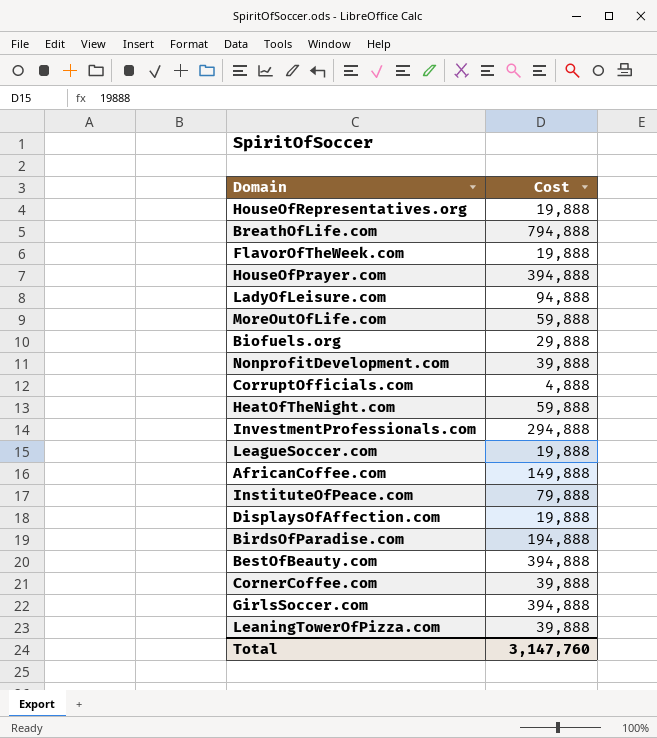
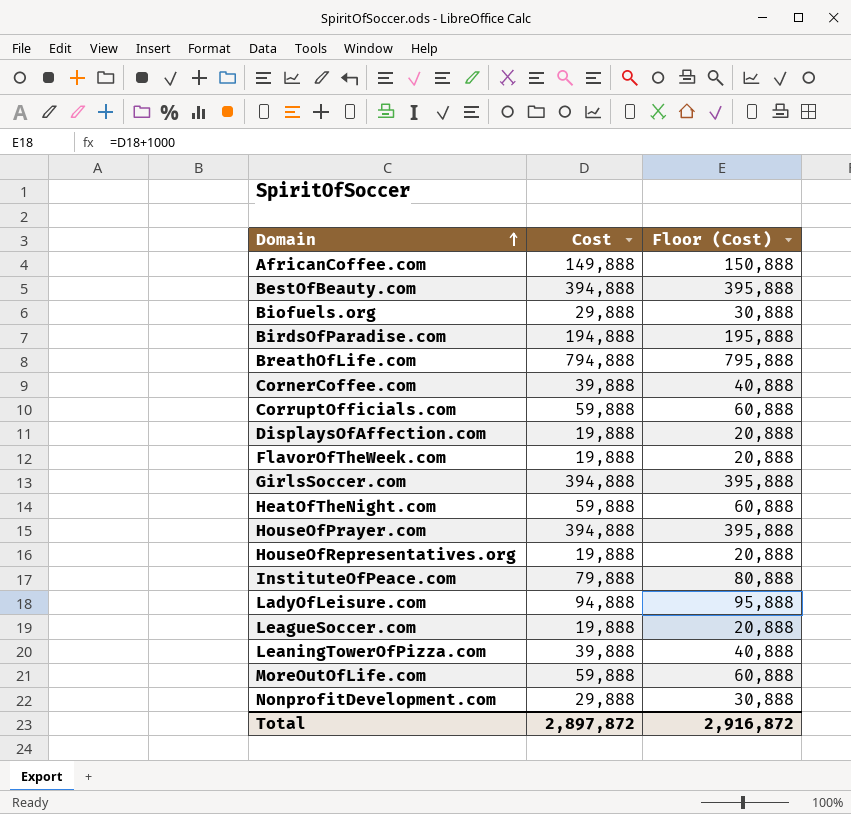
row order: none -> Domain ascending
column Floor (Cost) | formula: none -> [Cost] + 1000
row InvestmentProfessionals.com: 294,888 -> none
CorruptOfficials.com | Cost: 4,888 -> 59,888
NonprofitDevelopment.com | Cost: 39,888 -> 29,888
Total | Cost: 3,147,760 -> 2,897,872

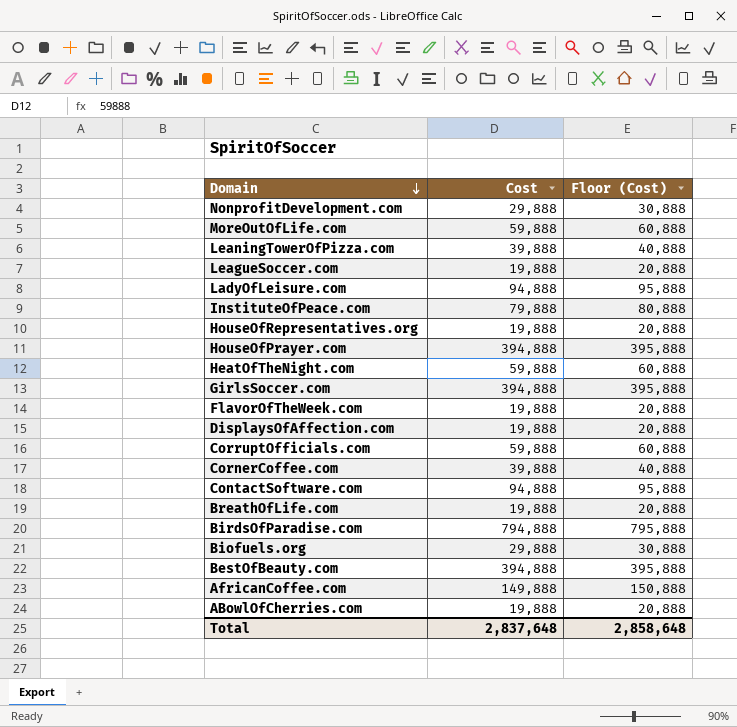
row order: Domain ascending -> Domain descending
row ContactSoftware.com: none -> 94,888 | 95,888
BreathOfLife.com | Cost: 794,888 -> 19,888
BreathOfLife.com | Floor (Cost): 795,888 -> 20,888
BirdsOfParadise.com | Cost: 194,888 -> 794,888
BirdsOfParadise.com | Floor (Cost): 195,888 -> 795,888
row ABowlOfCherries.com: none -> 19,888 | 20,888
Total | Cost: 2,897,872 -> 2,837,648
Total | Floor (Cost): 2,916,872 -> 2,858,648

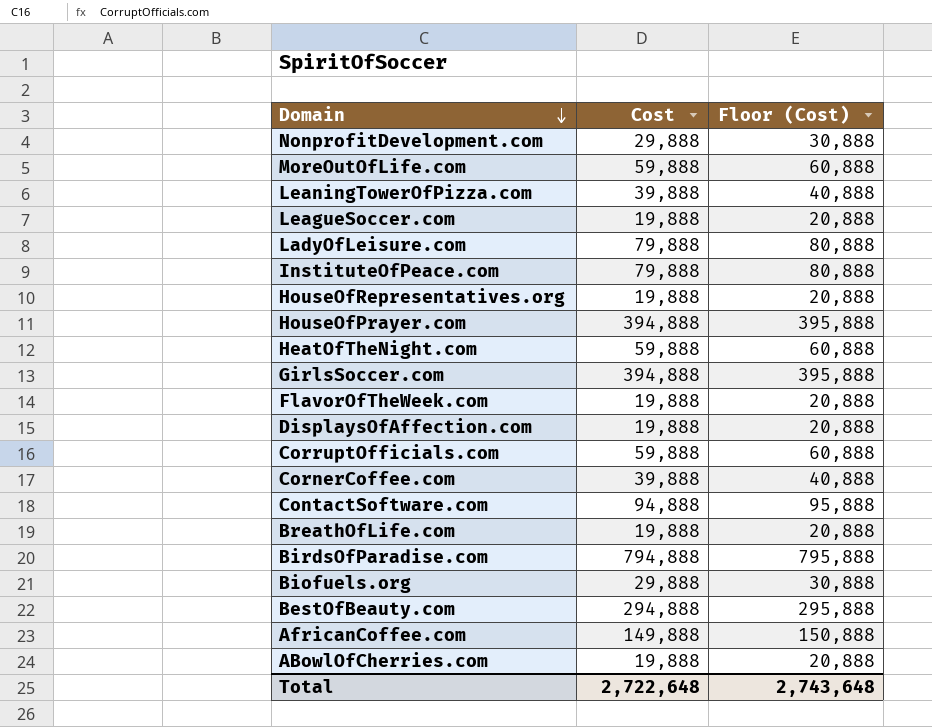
LadyOfLeisure.com | Cost: 94,888 -> 79,888
LadyOfLeisure.com | Floor (Cost): 95,888 -> 80,888
BestOfBeauty.com | Cost: 394,888 -> 294,888
BestOfBeauty.com | Floor (Cost): 395,888 -> 295,888
Total | Cost: 2,837,648 -> 2,722,648
Total | Floor (Cost): 2,858,648 -> 2,743,648

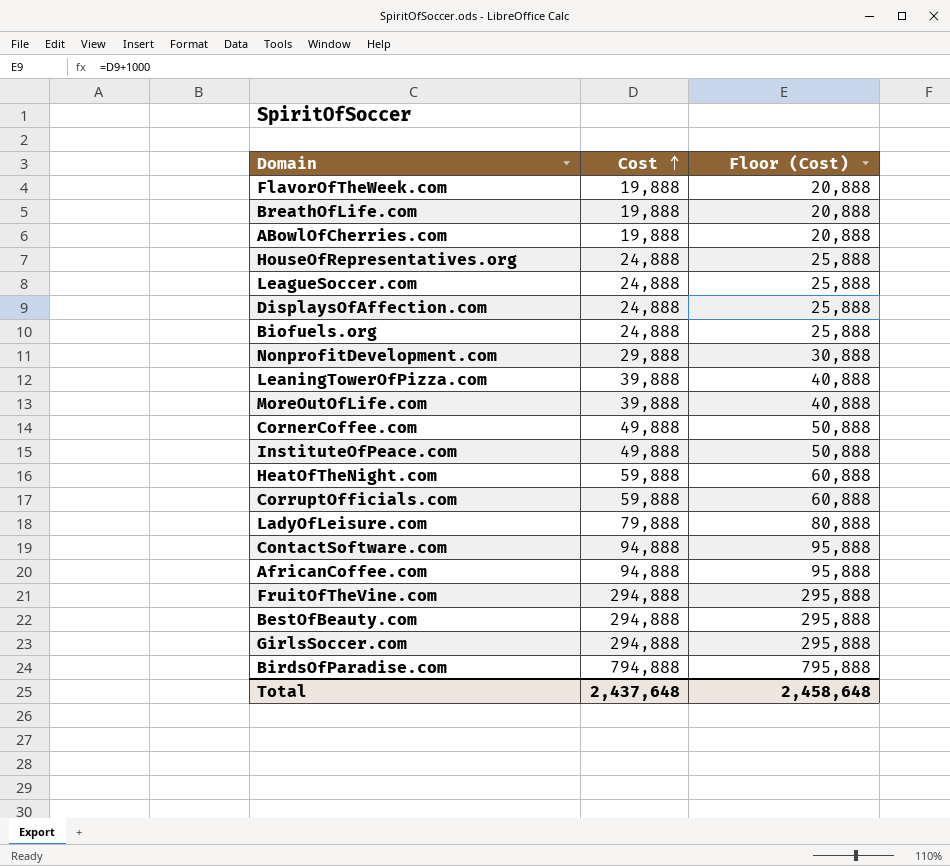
row order: Domain descending -> Cost ascending
row HouseOfPrayer.com: 394,888 | 395,888 -> none
HouseOfRepresentatives.org | Cost: 19,888 -> 24,888
HouseOfRepresentatives.org | Floor (Cost): 20,888 -> 25,888
LeagueSoccer.com | Cost: 19,888 -> 24,888
LeagueSoccer.com | Floor (Cost): 20,888 -> 25,888
DisplaysOfAffection.com | Cost: 19,888 -> 24,888
DisplaysOfAffection.com | Floor (Cost): 20,888 -> 25,888
Biofuels.org | Cost: 29,888 -> 24,888
Biofuels.org | Floor (Cost): 30,888 -> 25,888
MoreOutOfLife.com | Cost: 59,888 -> 39,888
MoreOutOfLife.com | Floor (Cost): 60,888 -> 40,888
CornerCoffee.com | Cost: 39,888 -> 49,888
CornerCoffee.com | Floor (Cost): 40,888 -> 50,888
InstituteOfPeace.com | Cost: 79,888 -> 49,888
InstituteOfPeace.com | Floor (Cost): 80,888 -> 50,888
AfricanCoffee.com | Cost: 149,888 -> 94,888
AfricanCoffee.com | Floor (Cost): 150,888 -> 95,888
row FruitOfTheVine.com: none -> 294,888 | 295,888
GirlsSoccer.com | Cost: 394,888 -> 294,888
GirlsSoccer.com | Floor (Cost): 395,888 -> 295,888
Total | Cost: 2,722,648 -> 2,437,648
Total | Floor (Cost): 2,743,648 -> 2,458,648

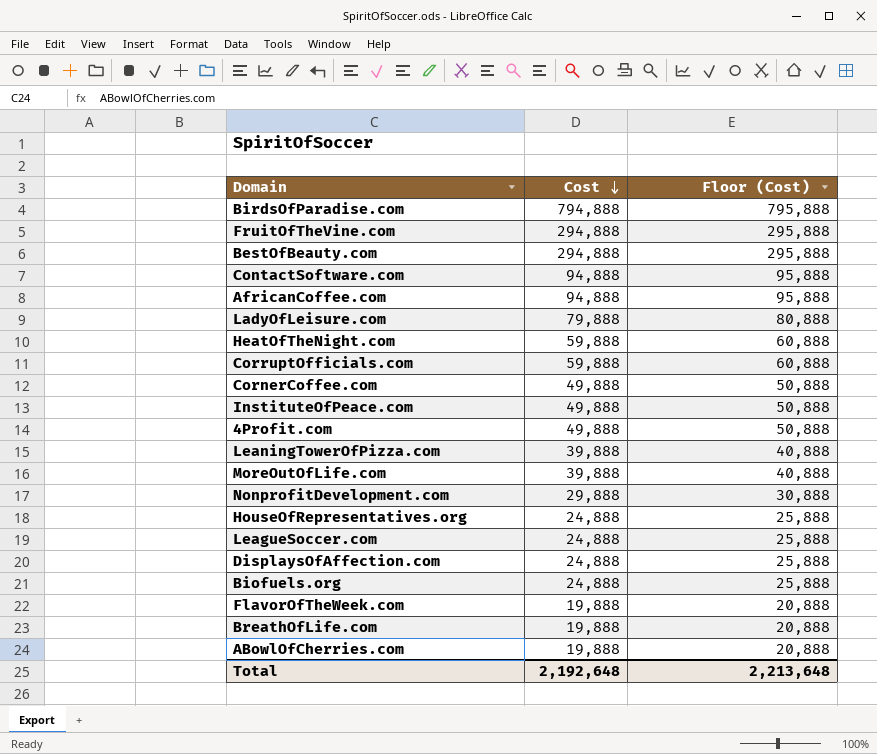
row order: Cost ascending -> Cost descending
row GirlsSoccer.com: 294,888 | 295,888 -> none
row 4Profit.com: none -> 49,888 | 50,888
Total | Cost: 2,437,648 -> 2,192,648
Total | Floor (Cost): 2,458,648 -> 2,213,648

